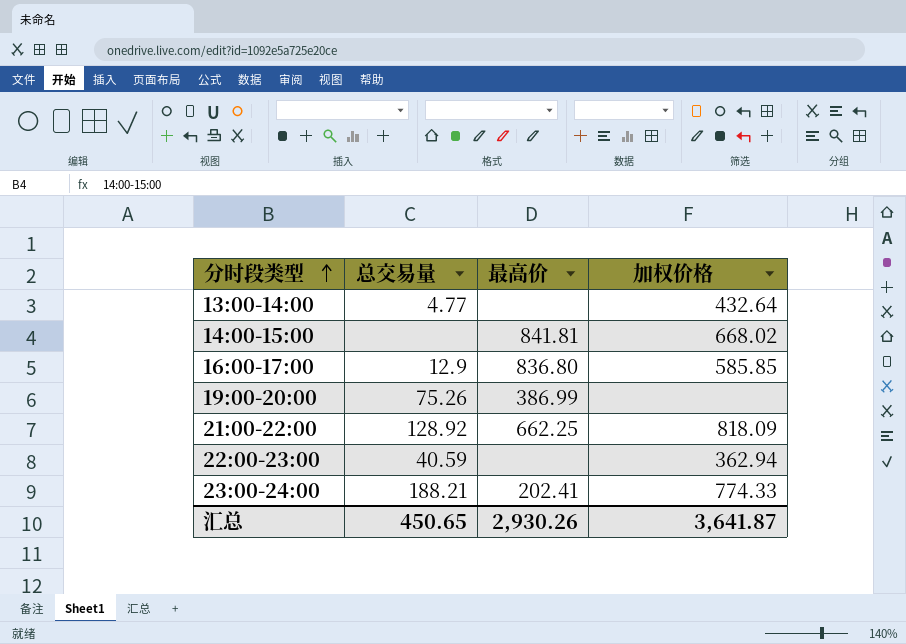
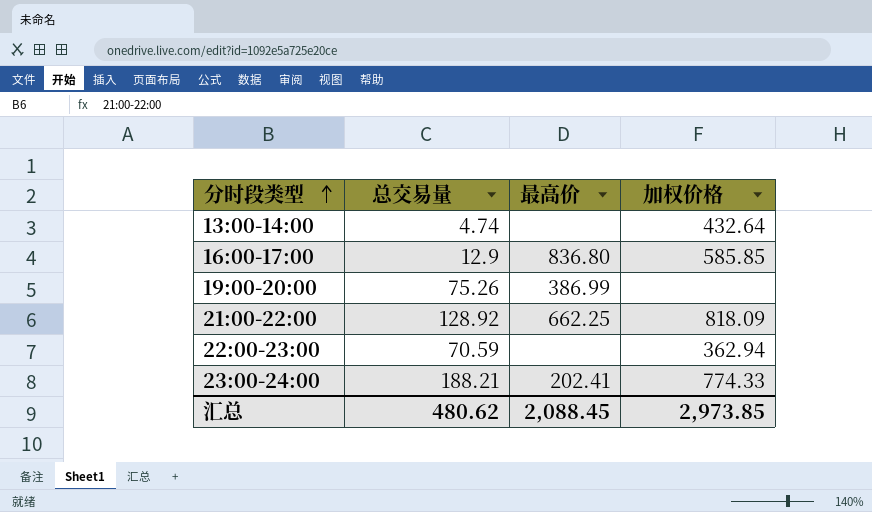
row 14:00-15:00: none | 841.81 | 668.02 -> none
13:00-14:00 | 总交易量: 4.77 -> 4.74
22:00-23:00 | 总交易量: 40.59 -> 70.59
汇总 | 总交易量: 450.65 -> 480.62
汇总 | 最高价: 2,930.26 -> 2,088.45
汇总 | 加权价格: 3,641.87 -> 2,973.85

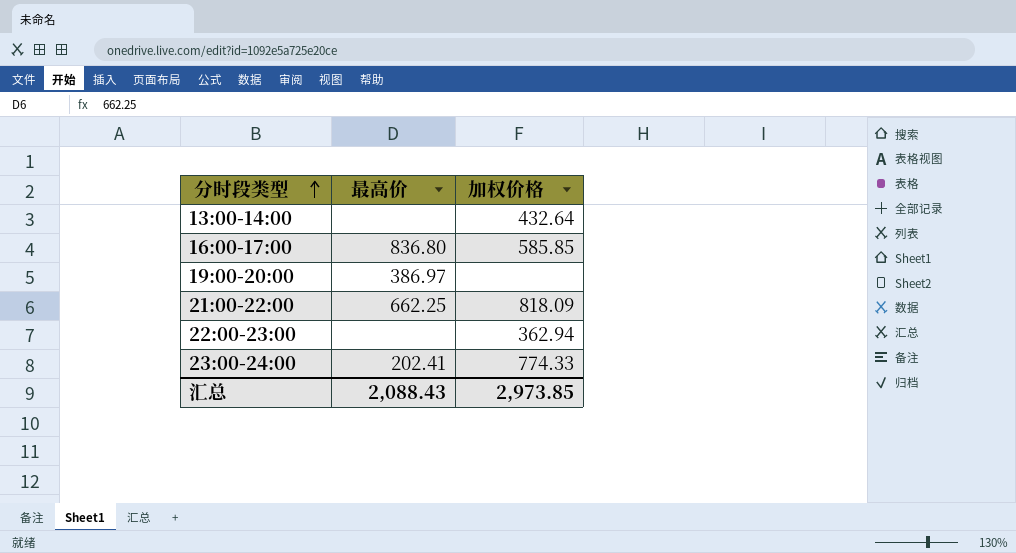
column 总交易量 | position: 2 -> none
19:00-20:00 | 最高价: 386.99 -> 386.97
汇总 | 最高价: 2,088.45 -> 2,088.43

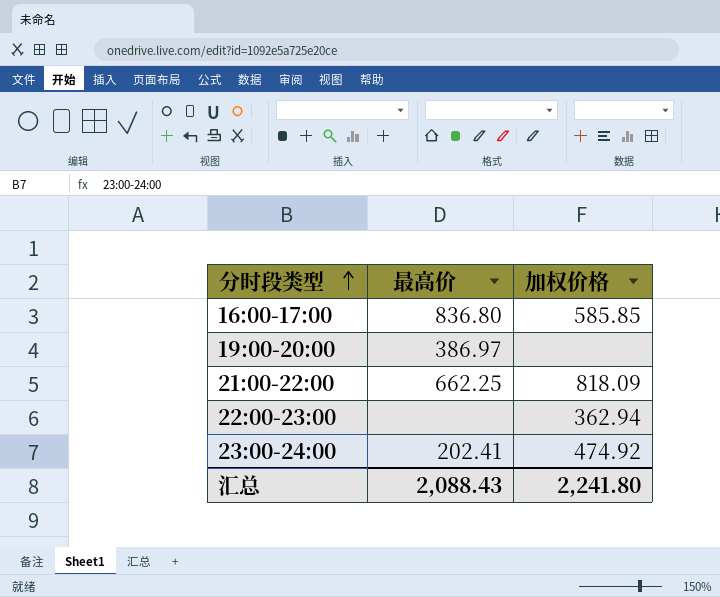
row 13:00-14:00: none | 432.64 -> none
23:00-24:00 | 加权价格: 774.33 -> 474.92
汇总 | 加权价格: 2,973.85 -> 2,241.80

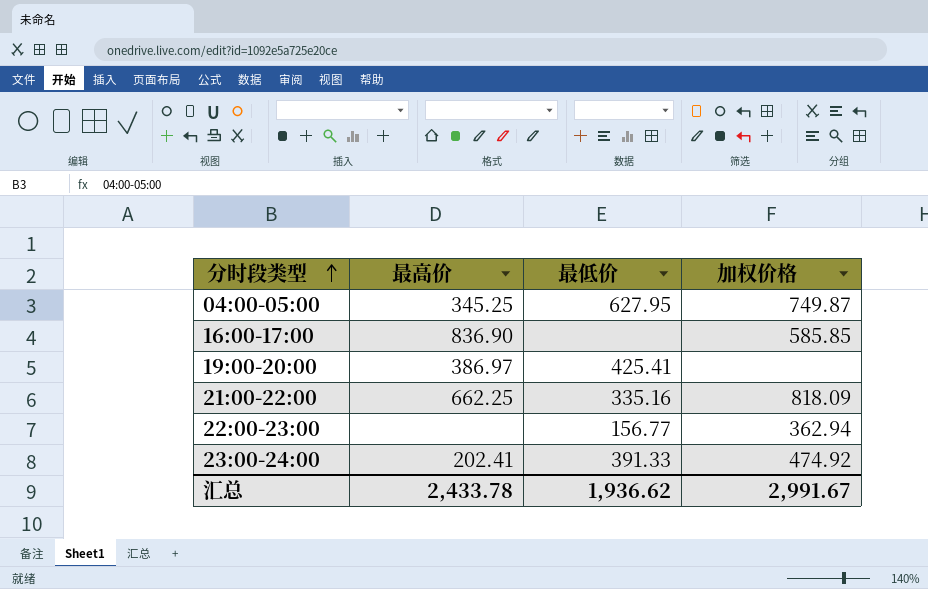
column 最低价 | position: none -> 3
row 04:00-05:00: none -> 345.25 | 627.95 | 749.87
16:00-17:00 | 最高价: 836.80 -> 836.90
汇总 | 最高价: 2,088.43 -> 2,433.78
汇总 | 加权价格: 2,241.80 -> 2,991.67

